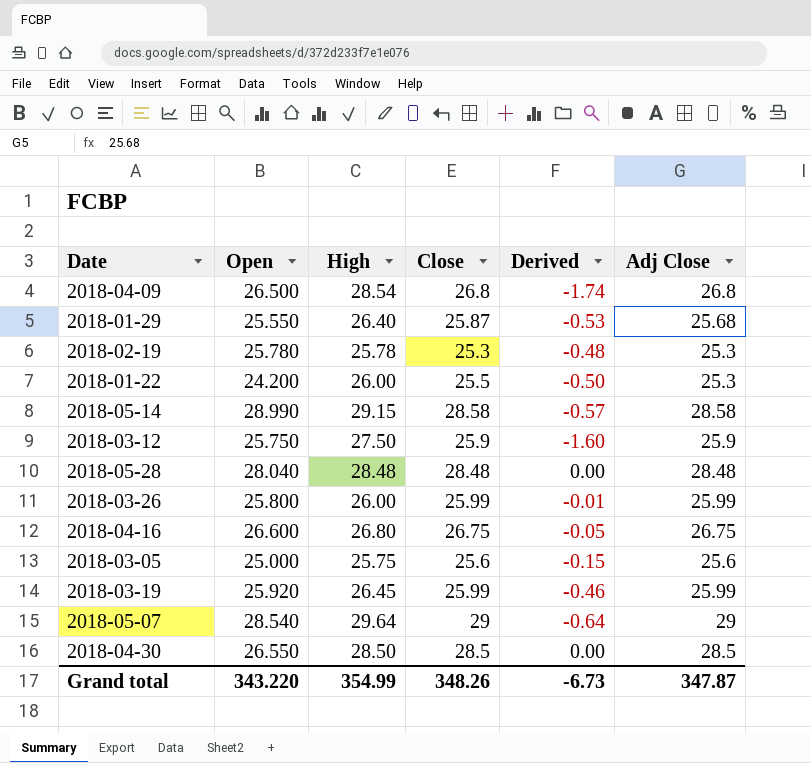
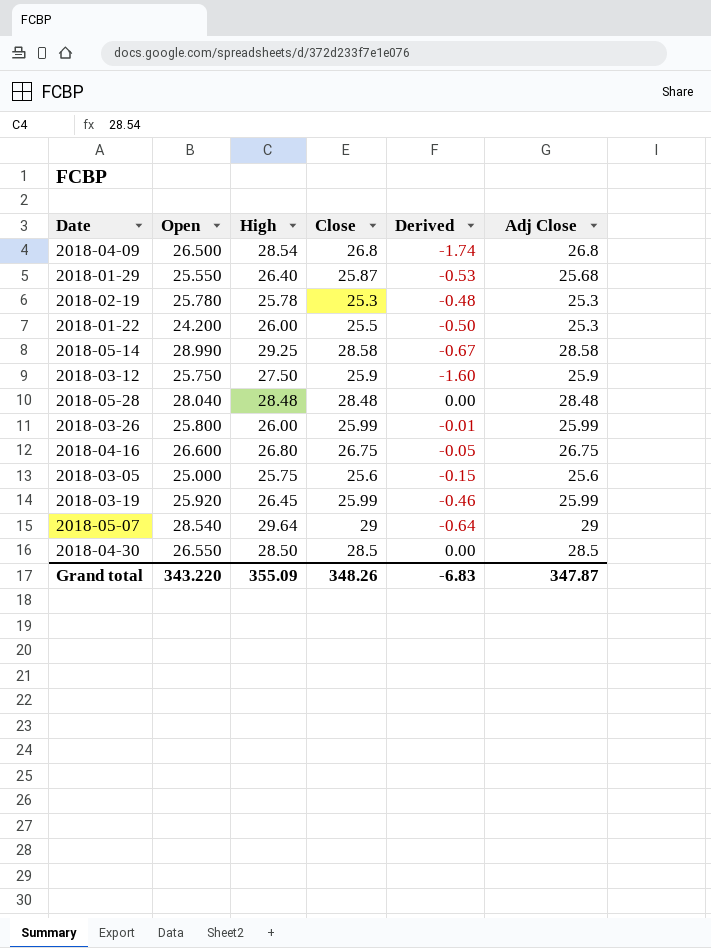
2018-05-14 | High: 29.15 -> 29.25
2018-05-14 | Derived: -0.57 -> -0.67
Grand total | High: 354.99 -> 355.09
Grand total | Derived: -6.73 -> -6.83

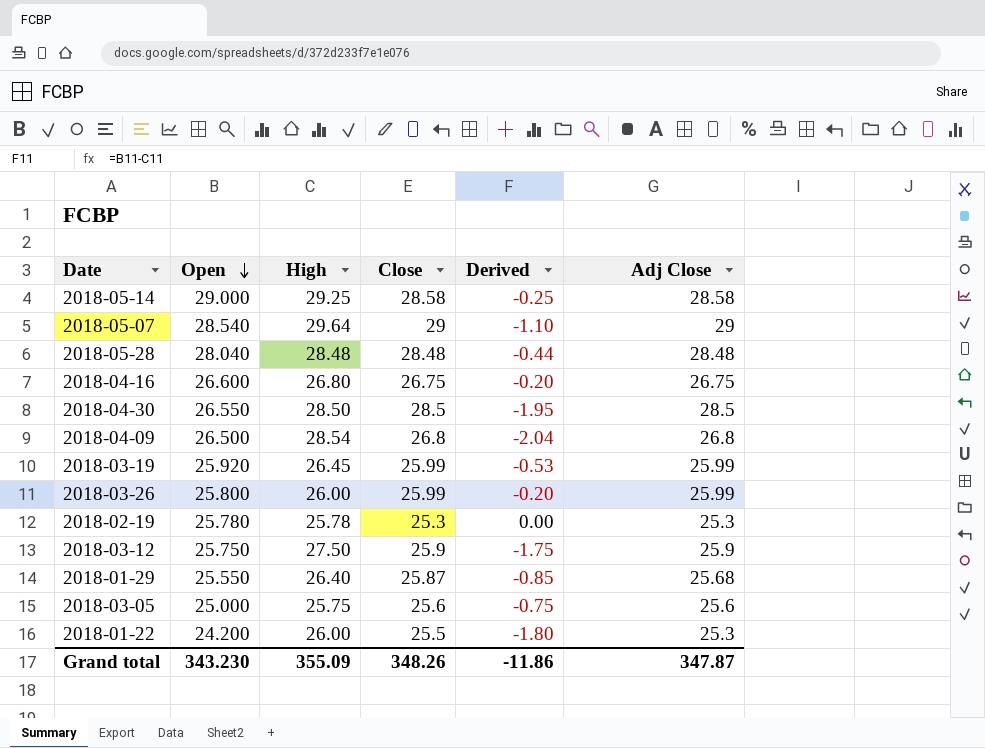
row order: none -> Open descending
column Derived | formula: [Close] - [High] -> [Open] - [High]
2018-05-14 | Open: 28.990 -> 29.000
Grand total | Open: 343.220 -> 343.230
Grand total | Derived: -6.83 -> -11.86

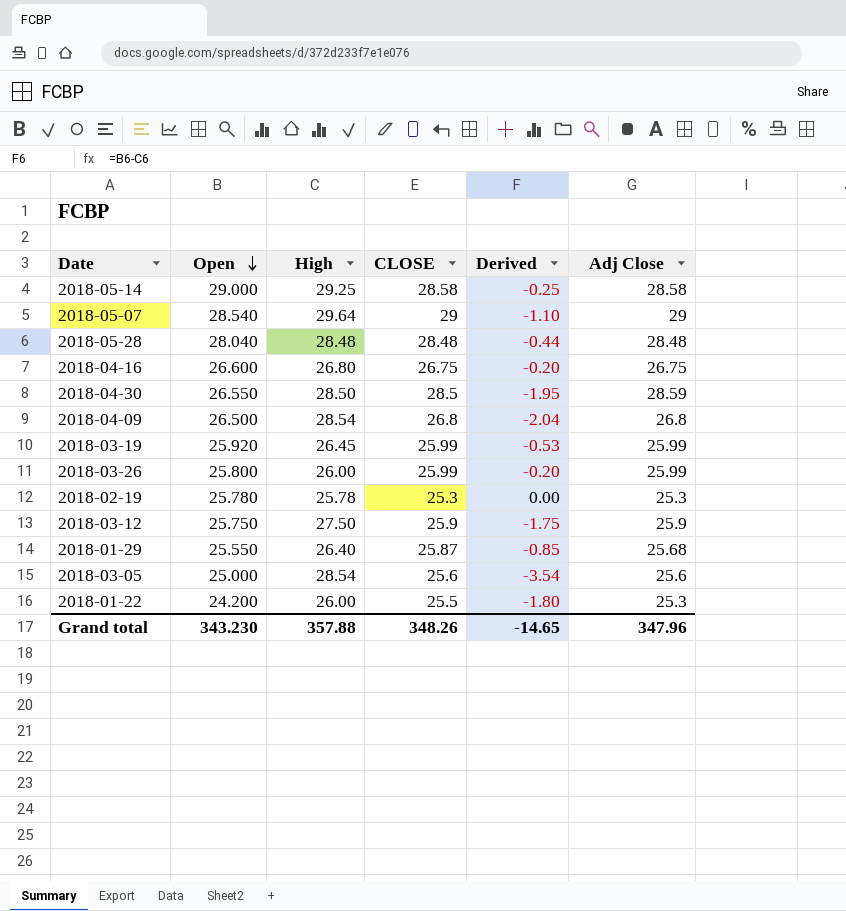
column name: Close -> CLOSE
2018-04-30 | Adj Close: 28.5 -> 28.59
2018-03-05 | High: 25.75 -> 28.54
2018-03-05 | Derived: -0.75 -> -3.54
Grand total | High: 355.09 -> 357.88
Grand total | Derived: -11.86 -> -14.65
Grand total | Adj Close: 347.87 -> 347.96

